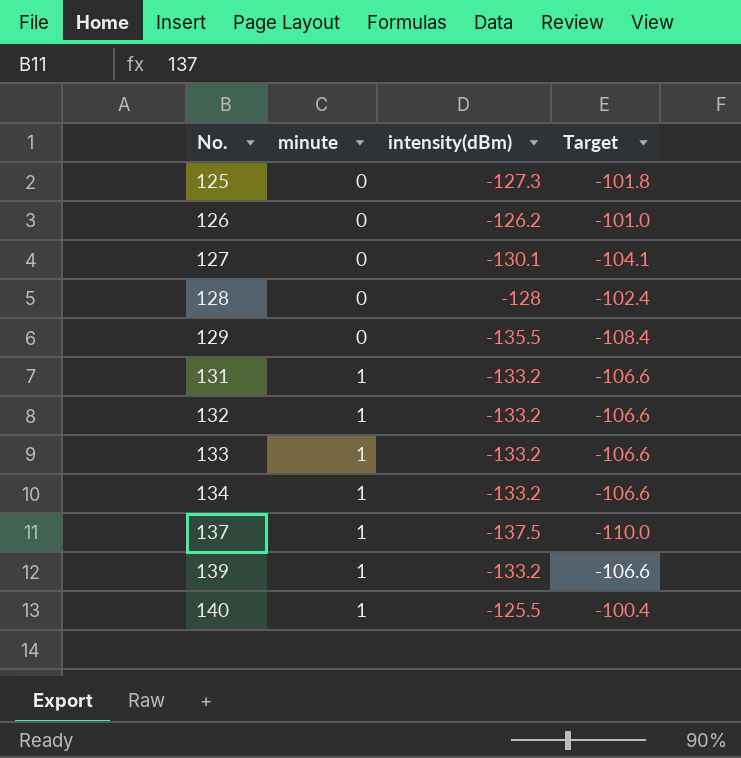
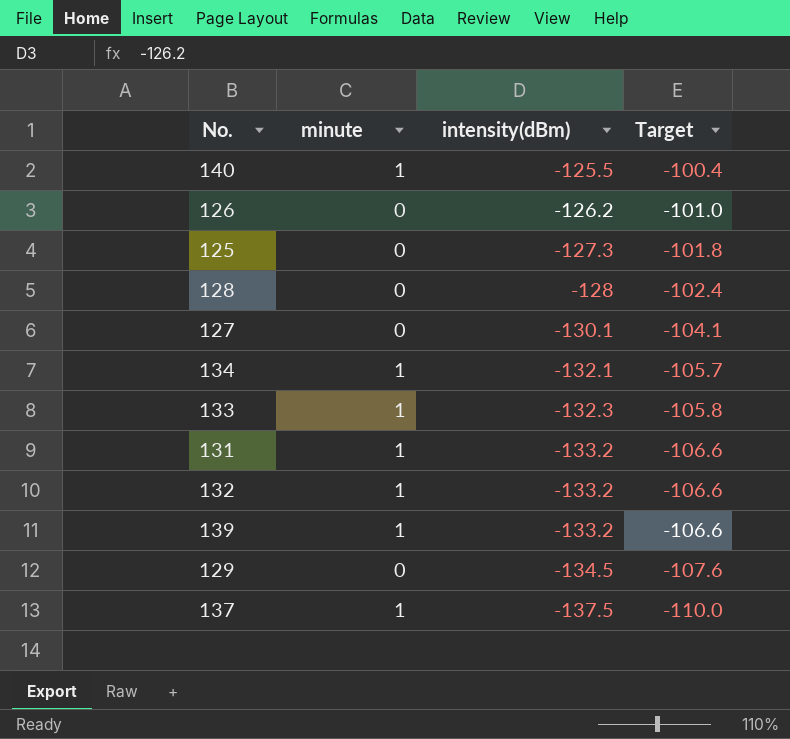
row order: No. ascending -> intensity(dBm) descending
134 | intensity(dBm): -133.2 -> -132.1
134 | Target: -106.6 -> -105.7
133 | intensity(dBm): -133.2 -> -132.3
133 | Target: -106.6 -> -105.8
129 | intensity(dBm): -135.5 -> -134.5
129 | Target: -108.4 -> -107.6

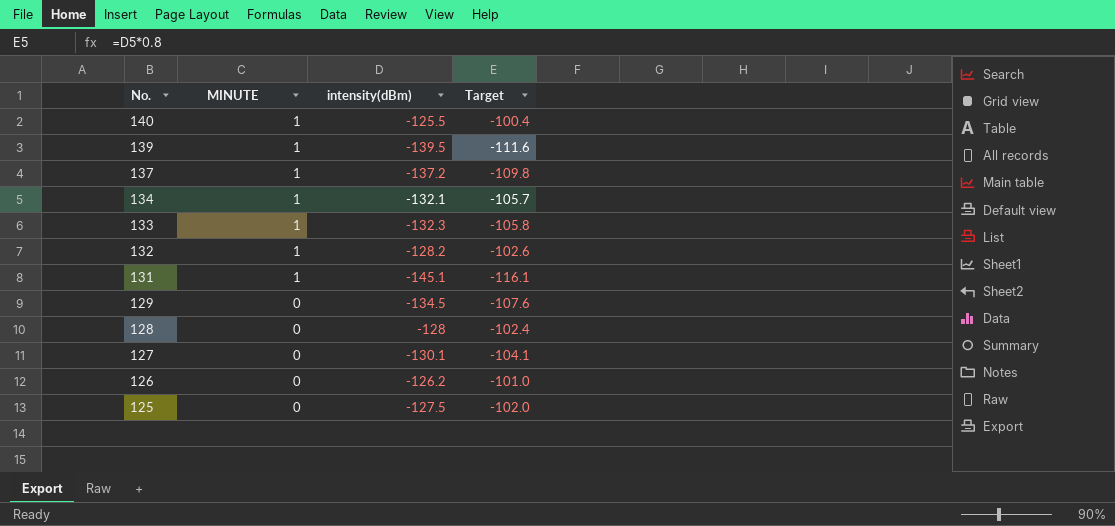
row order: intensity(dBm) descending -> No. descending
column name: minute -> MINUTE
139 | intensity(dBm): -133.2 -> -139.5
139 | Target: -106.6 -> -111.6
137 | intensity(dBm): -137.5 -> -137.2
137 | Target: -110.0 -> -109.8
132 | intensity(dBm): -133.2 -> -128.2
132 | Target: -106.6 -> -102.6
131 | intensity(dBm): -133.2 -> -145.1
131 | Target: -106.6 -> -116.1
125 | intensity(dBm): -127.3 -> -127.5
125 | Target: -101.8 -> -102.0

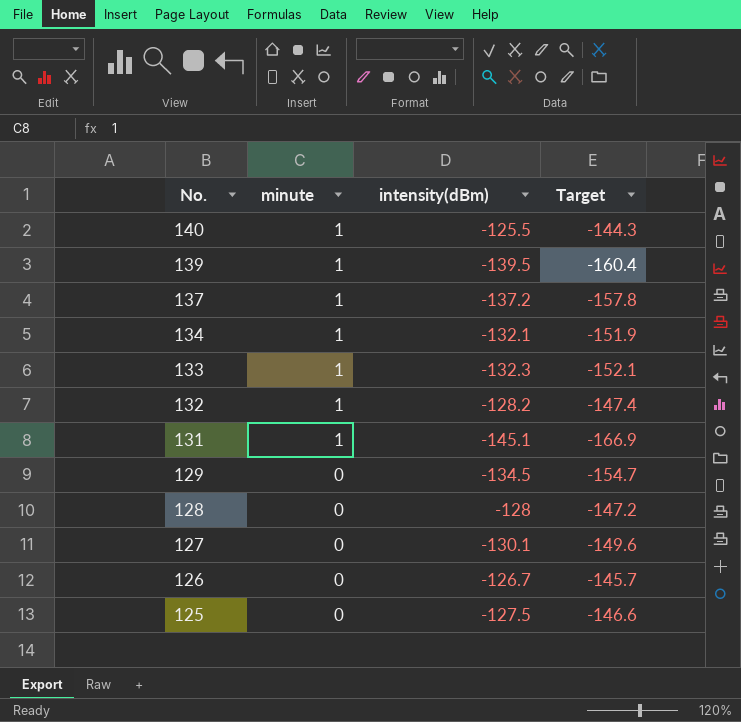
column name: MINUTE -> minute
column Target | formula: [intensity(dBm)] * 0.8 -> [intensity(dBm)] * 1.15
126 | intensity(dBm): -126.2 -> -126.7

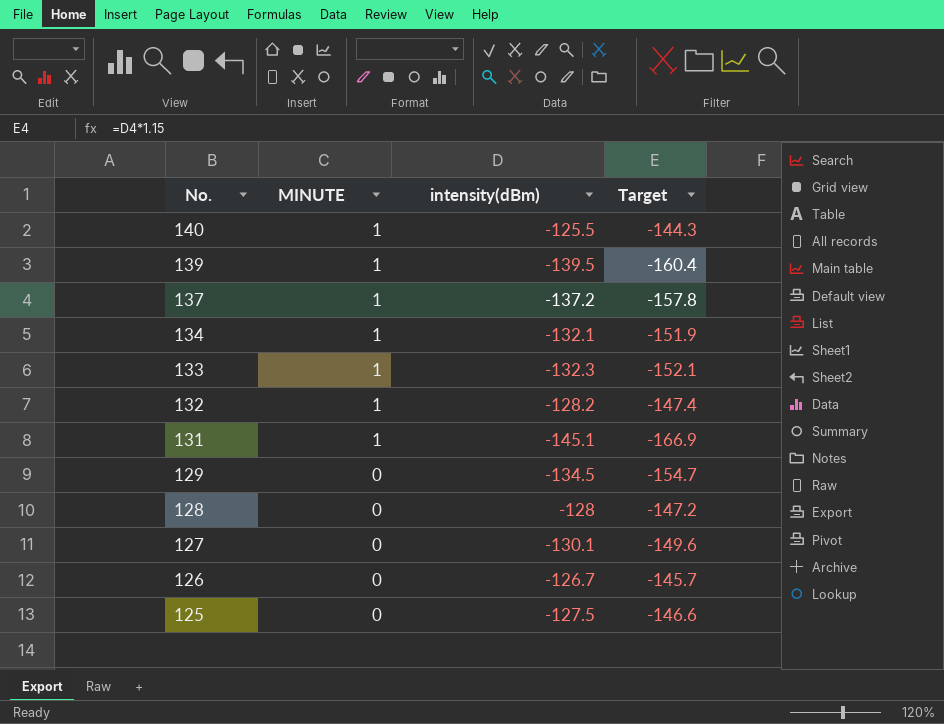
column name: minute -> MINUTE

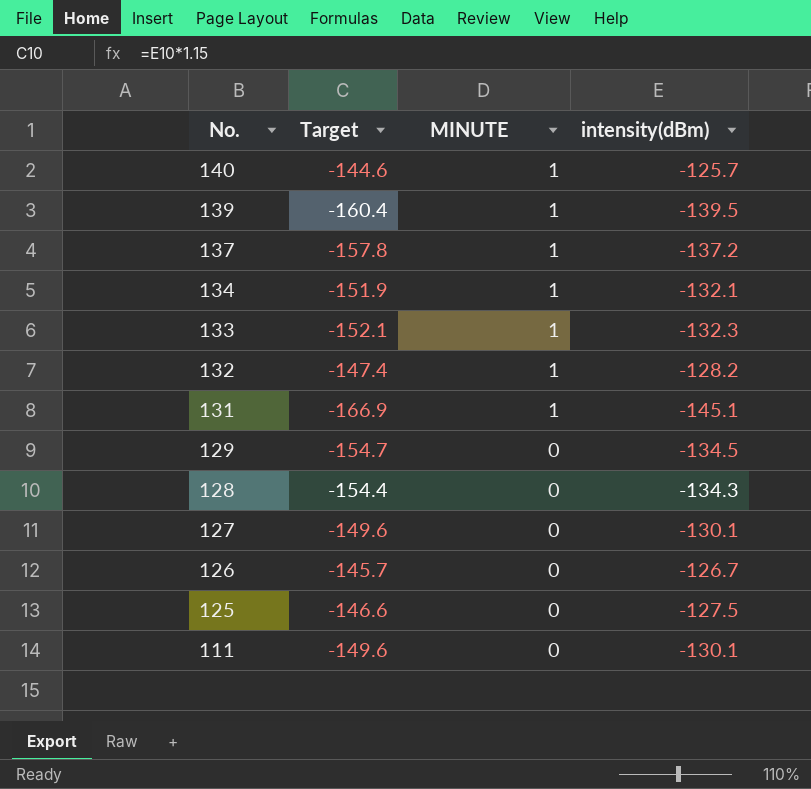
column Target | position: 4 -> 2
140 | Target: -144.3 -> -144.6
140 | intensity(dBm): -125.5 -> -125.7
128 | Target: -147.2 -> -154.4
128 | intensity(dBm): -128 -> -134.3
row 111: none -> -149.6 | 0 | -130.1

